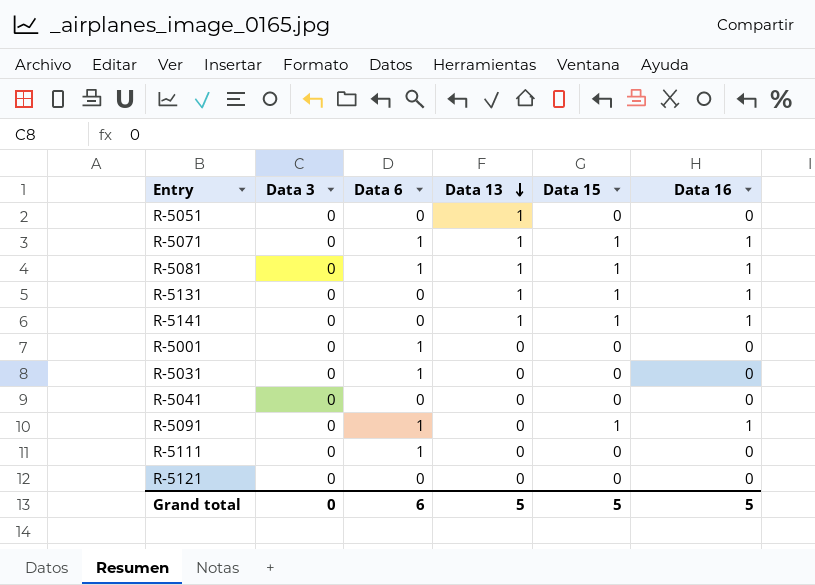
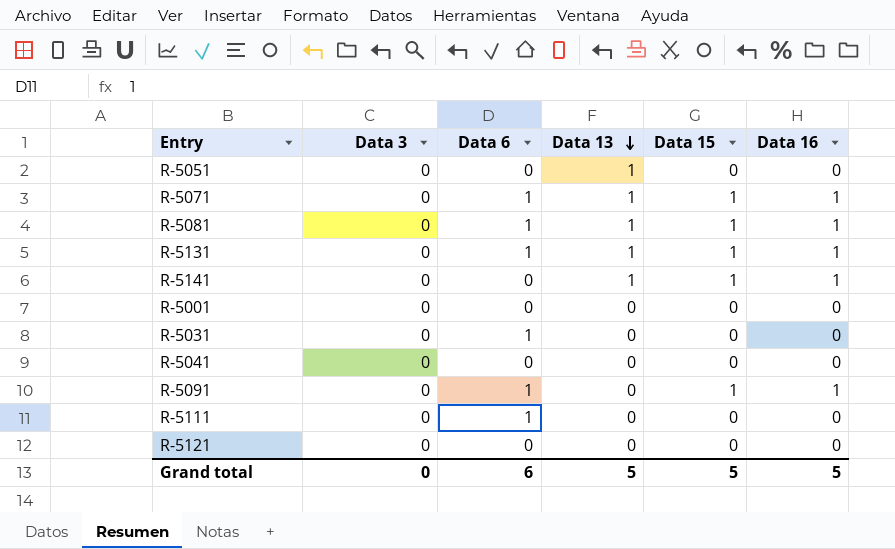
R-5131 | Data 6: 0 -> 1
R-5001 | Data 6: 1 -> 0

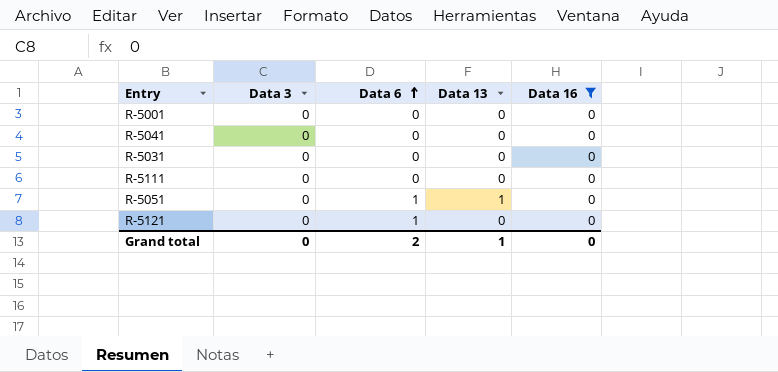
filter: none -> Data 16 = 0
row order: Data 13 descending -> Data 6 ascending
column Data 15 | position: 5 -> none
R-5031 | Data 6: 1 -> 0
R-5111 | Data 6: 1 -> 0
R-5051 | Data 6: 0 -> 1
R-5121 | Data 6: 0 -> 1
Grand total | Data 6: 6 -> 2
Grand total | Data 13: 5 -> 1
Grand total | Data 16: 5 -> 0

